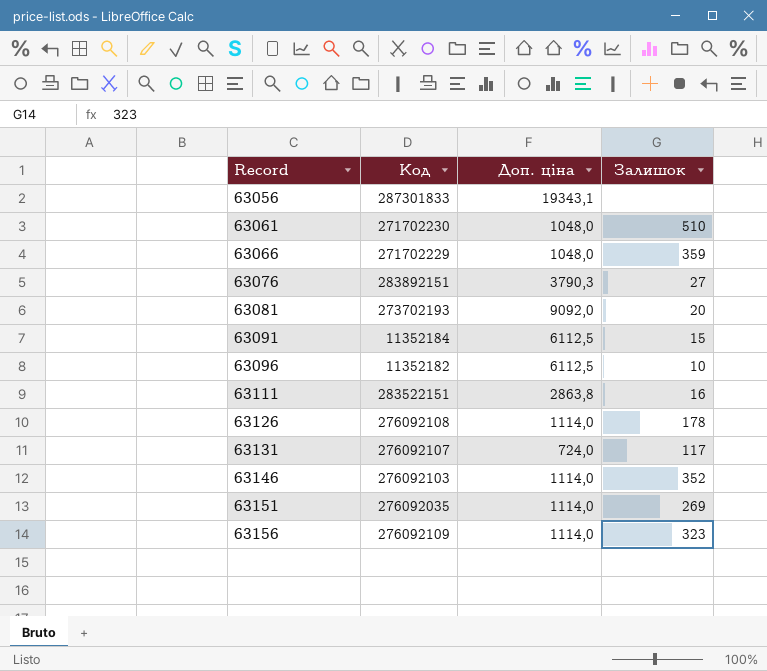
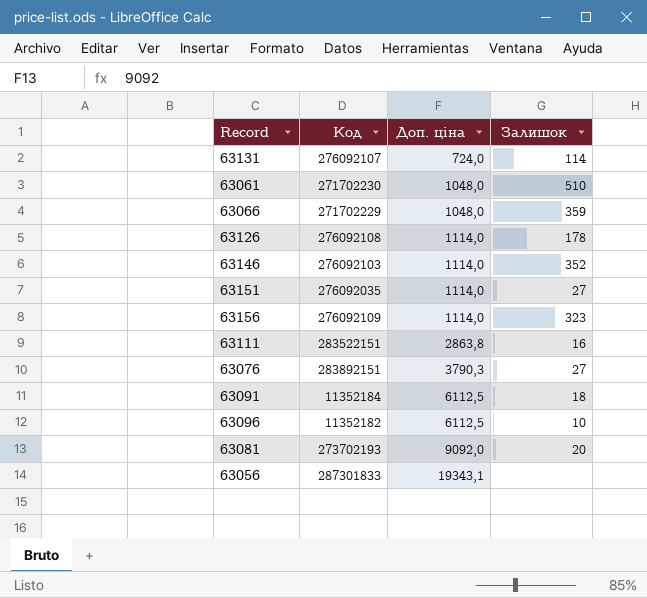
row order: Record ascending -> Доп. ціна ascending
63131 | Залишок: 117 -> 114
63151 | Залишок: 269 -> 27
63091 | Залишок: 15 -> 18

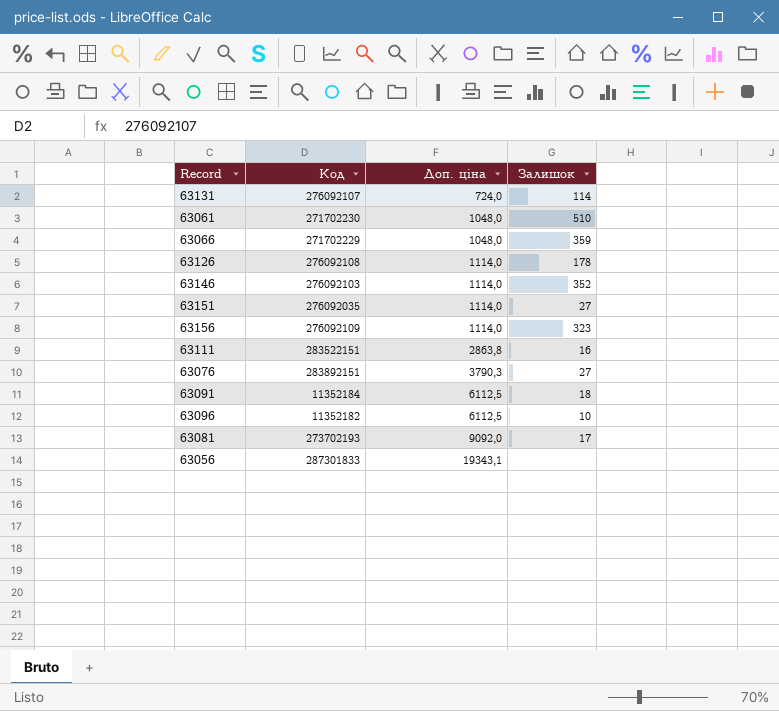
63081 | Залишок: 20 -> 17

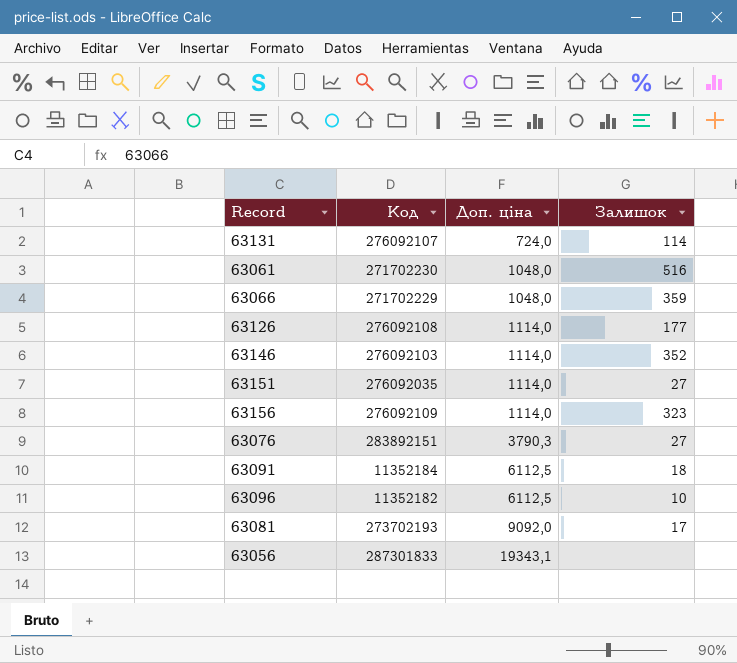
row 63111: 283522151 | 2863,8 | 16 -> none
63061 | Залишок: 510 -> 516
63126 | Залишок: 178 -> 177

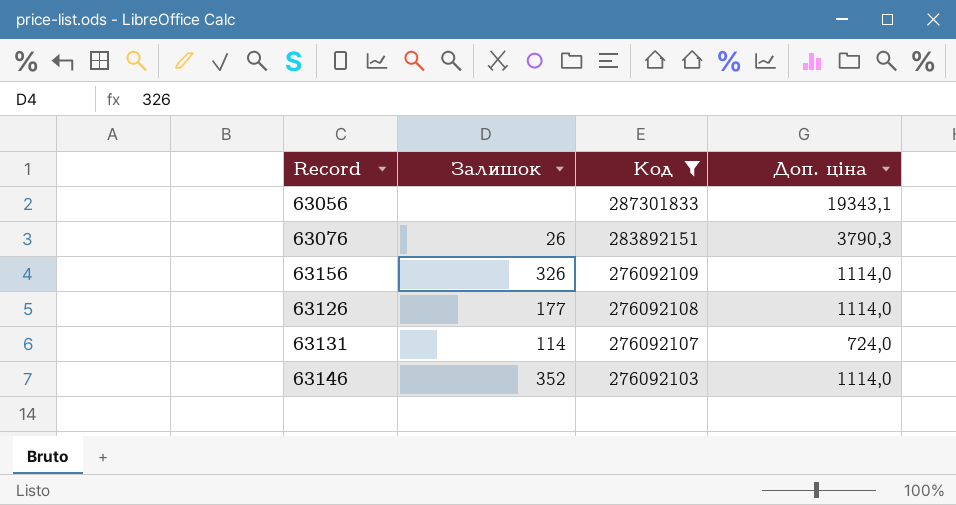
filter: none -> Код >= 276092103
row order: Доп. ціна ascending -> Код descending
column Залишок | position: 4 -> 2
63076 | Залишок: 27 -> 26
63156 | Залишок: 323 -> 326

